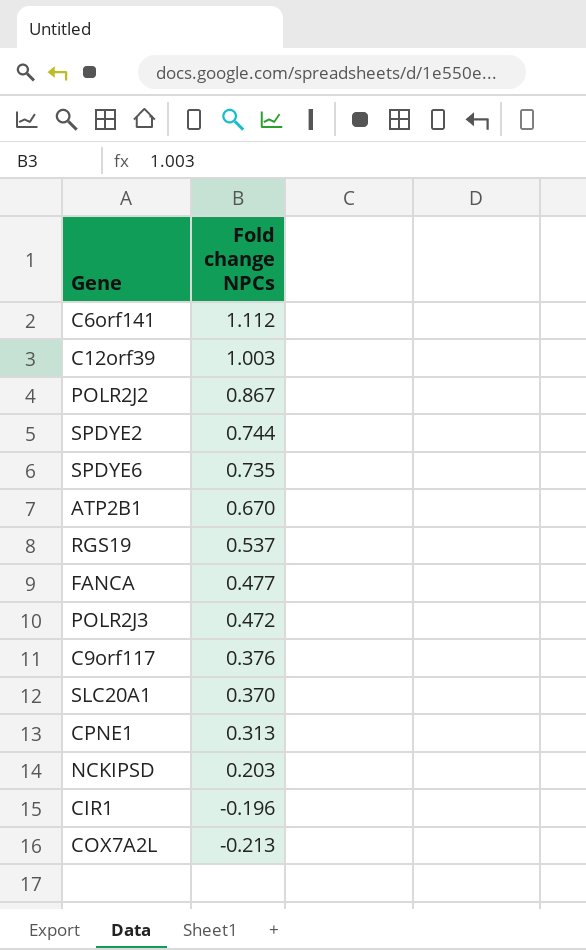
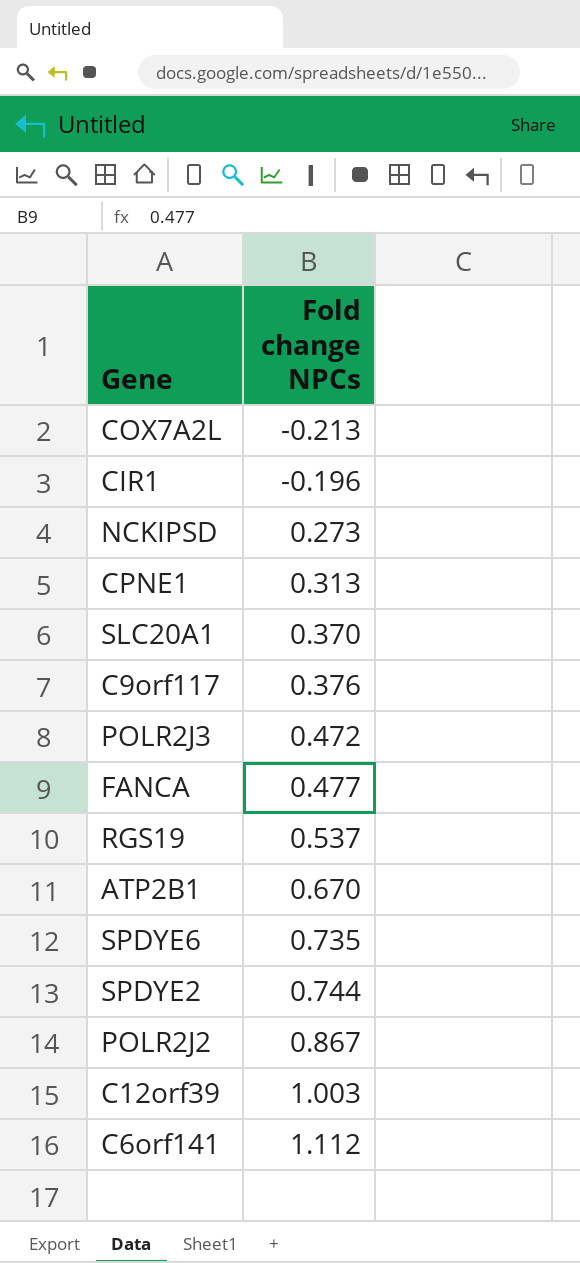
row order: Fold change NPCs descending -> Fold change NPCs ascending
NCKIPSD | Fold change NPCs: 0.203 -> 0.273

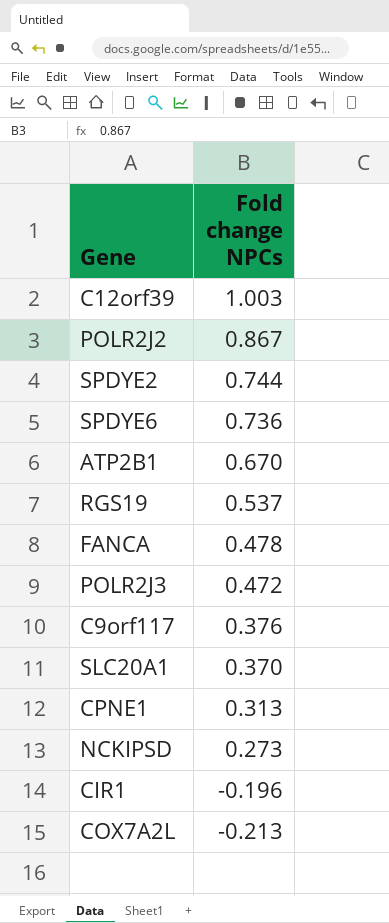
row order: Fold change NPCs ascending -> Fold change NPCs descending
row C6orf141: 1.112 -> none
SPDYE6 | Fold change NPCs: 0.735 -> 0.736
FANCA | Fold change NPCs: 0.477 -> 0.478

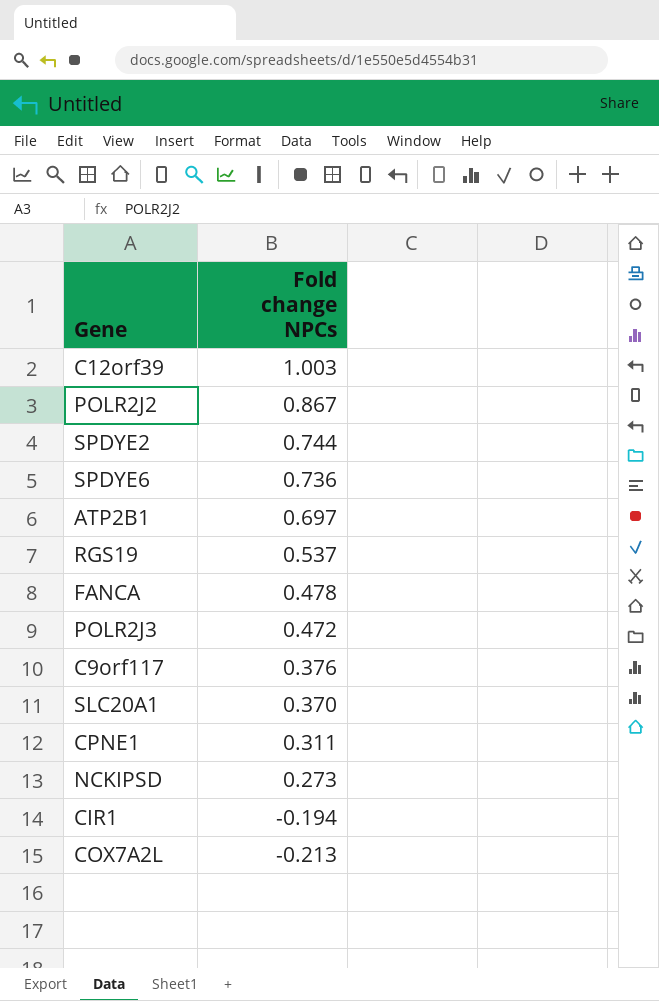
ATP2B1 | Fold change NPCs: 0.670 -> 0.697
CPNE1 | Fold change NPCs: 0.313 -> 0.311
CIR1 | Fold change NPCs: -0.196 -> -0.194

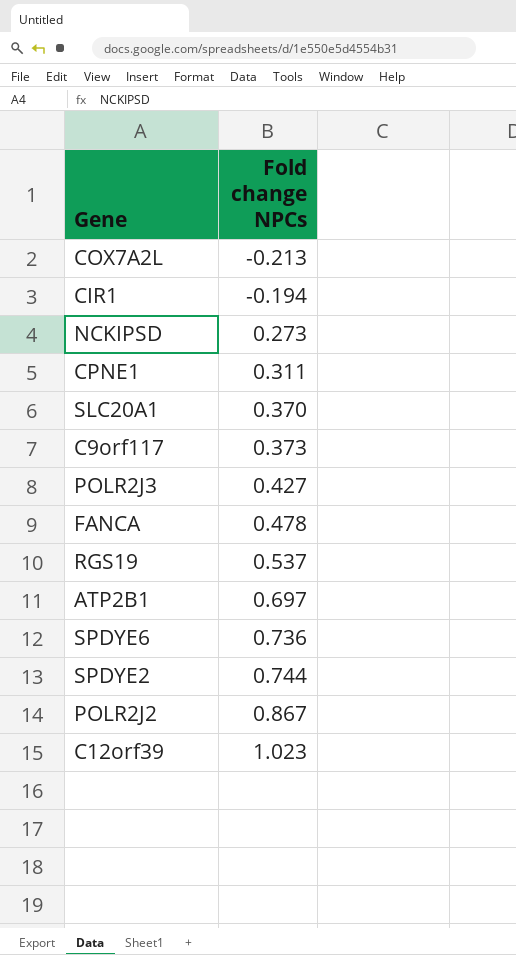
row order: Fold change NPCs descending -> Fold change NPCs ascending
C9orf117 | Fold change NPCs: 0.376 -> 0.373
POLR2J3 | Fold change NPCs: 0.472 -> 0.427
C12orf39 | Fold change NPCs: 1.003 -> 1.023

